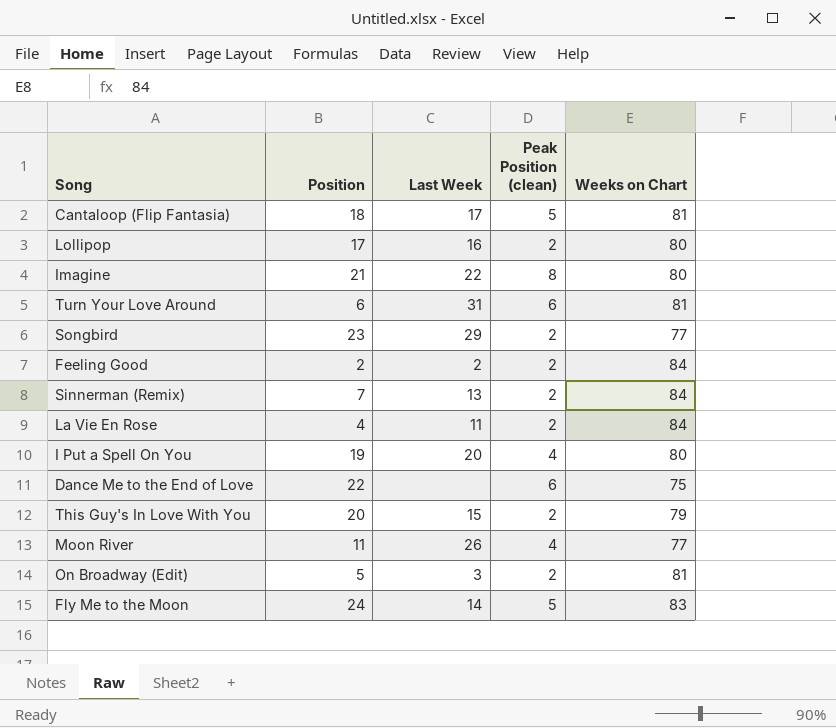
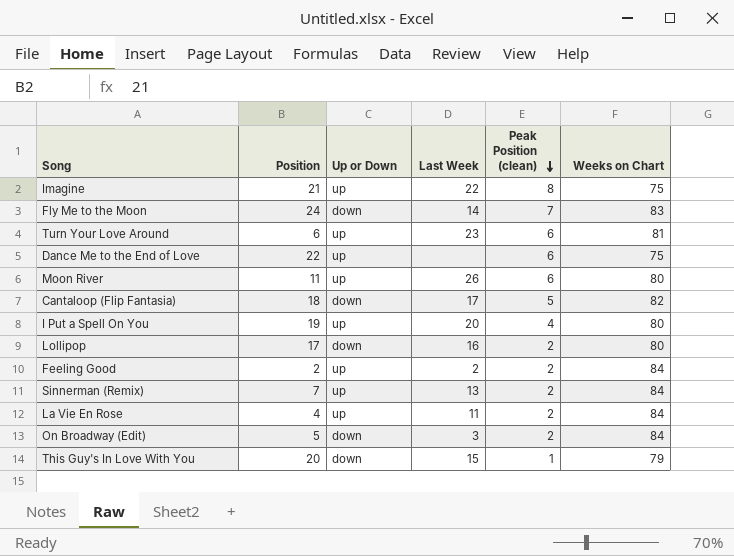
row order: none -> Peak Position (clean) descending
column Up or Down | position: none -> 3
row Songbird: 23 | 29 | 2 | 77 -> none
Imagine | Weeks on Chart: 80 -> 75
Fly Me to the Moon | Peak Position (clean): 5 -> 7
Turn Your Love Around | Last Week: 31 -> 23
Moon River | Peak Position (clean): 4 -> 6
Moon River | Weeks on Chart: 77 -> 80
Cantaloop (Flip Fantasia) | Weeks on Chart: 81 -> 82
On Broadway (Edit) | Weeks on Chart: 81 -> 84
This Guy's In Love With You | Peak Position (clean): 2 -> 1

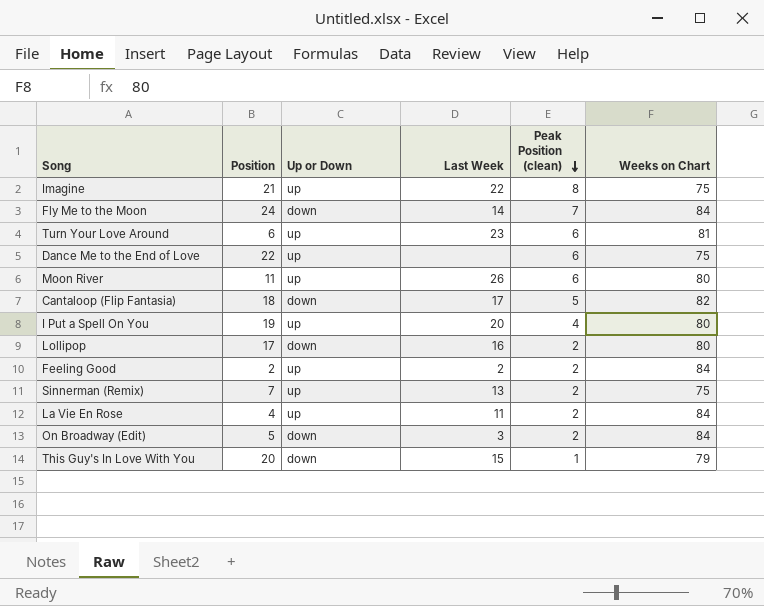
Fly Me to the Moon | Weeks on Chart: 83 -> 84
Sinnerman (Remix) | Weeks on Chart: 84 -> 75

